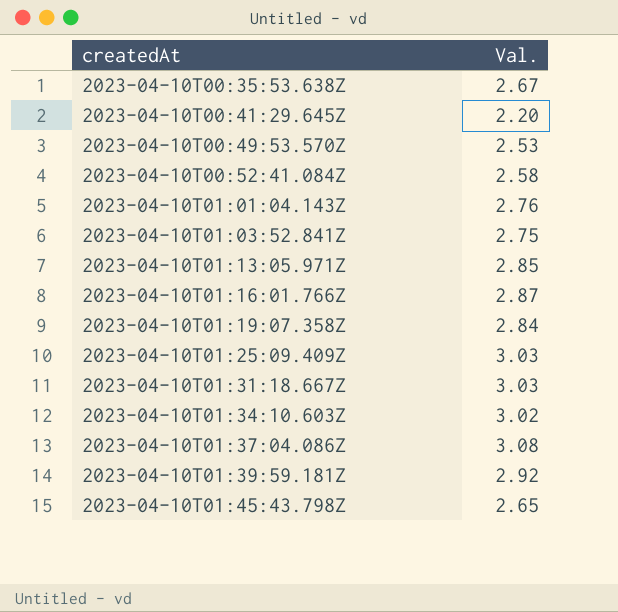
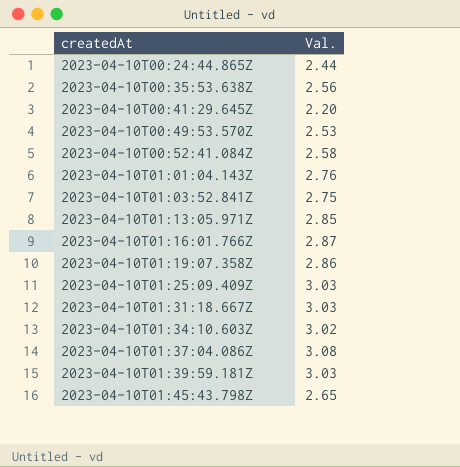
row 2023-04-10T00:24:44.865Z: none -> 2.44
2023-04-10T00:35:53.638Z | Val.: 2.67 -> 2.56
2023-04-10T01:19:07.358Z | Val.: 2.84 -> 2.86
2023-04-10T01:39:59.181Z | Val.: 2.92 -> 3.03

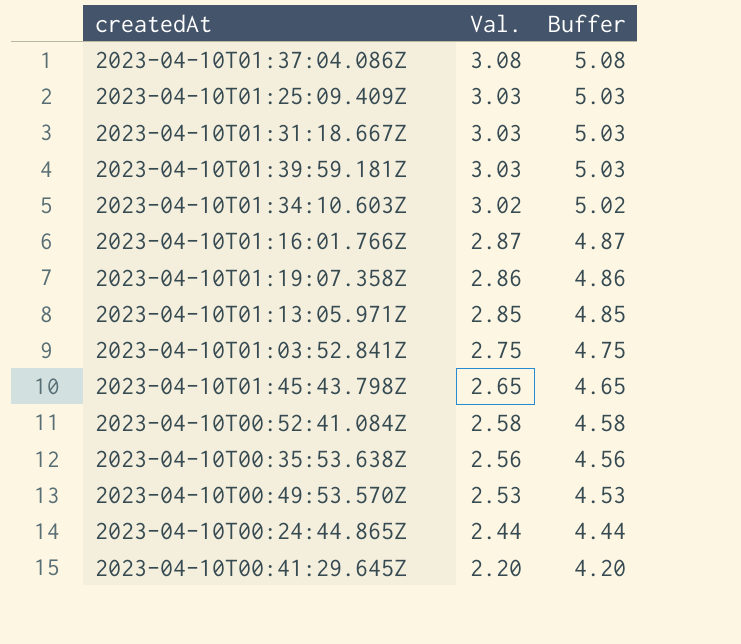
row order: createdAt ascending -> Val. descending
column Buffer | formula: none -> [Val.] + 2
row 2023-04-10T01:01:04.143Z: 2.76 -> none

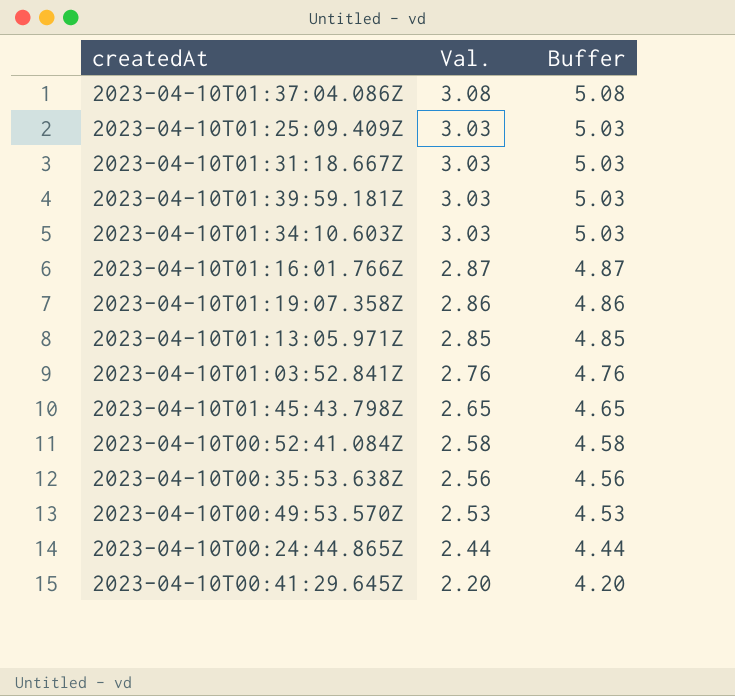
2023-04-10T01:34:10.603Z | Val.: 3.02 -> 3.03
2023-04-10T01:34:10.603Z | Buffer: 5.02 -> 5.03
2023-04-10T01:03:52.841Z | Val.: 2.75 -> 2.76
2023-04-10T01:03:52.841Z | Buffer: 4.75 -> 4.76

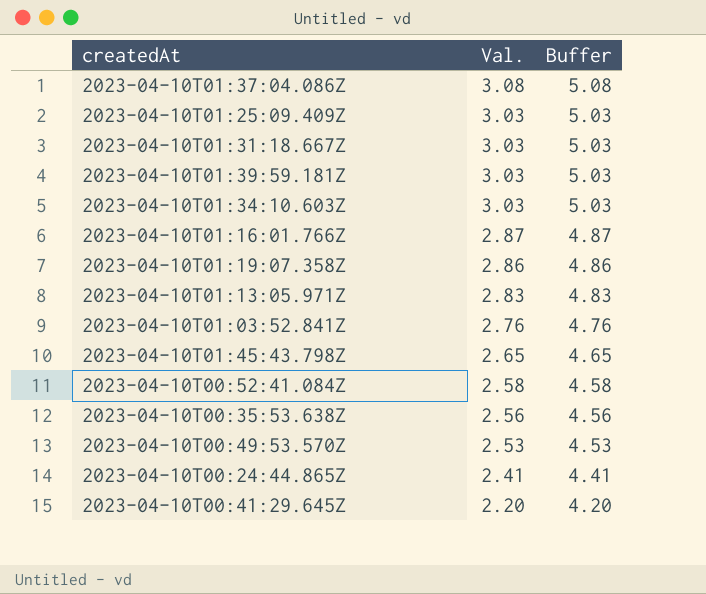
2023-04-10T01:13:05.971Z | Val.: 2.85 -> 2.83
2023-04-10T01:13:05.971Z | Buffer: 4.85 -> 4.83
2023-04-10T00:24:44.865Z | Val.: 2.44 -> 2.41
2023-04-10T00:24:44.865Z | Buffer: 4.44 -> 4.41

